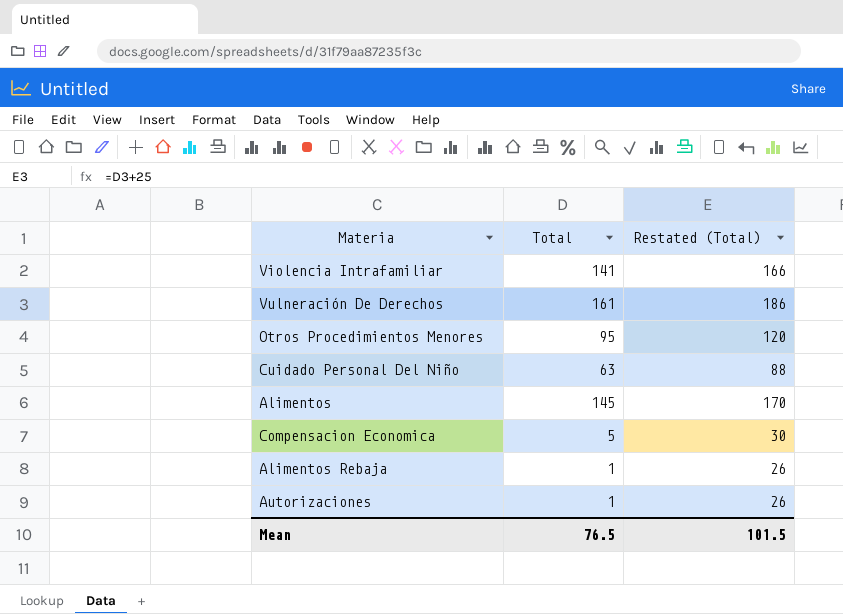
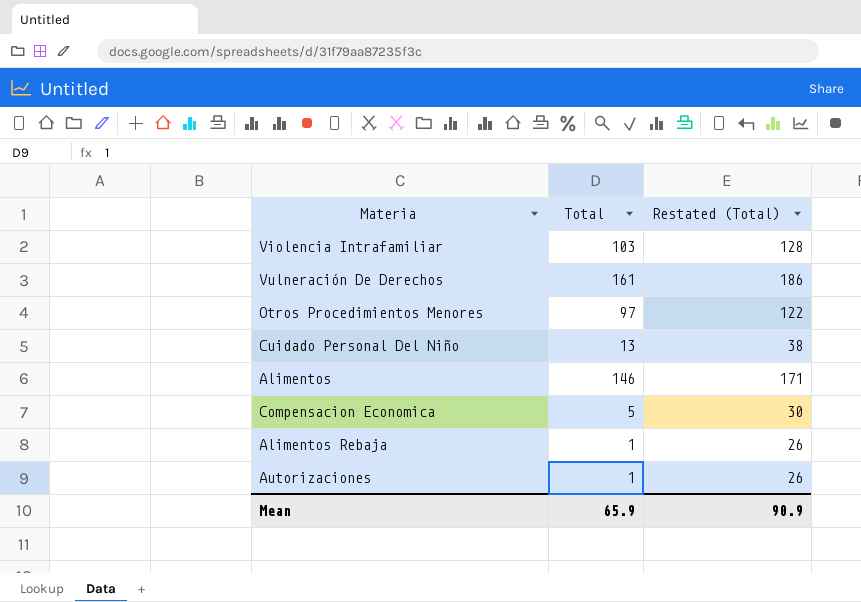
Violencia Intrafamiliar | Total: 141 -> 103
Violencia Intrafamiliar | Restated (Total): 166 -> 128
Otros Procedimientos Menores | Total: 95 -> 97
Otros Procedimientos Menores | Restated (Total): 120 -> 122
Cuidado Personal Del Niño | Total: 63 -> 13
Cuidado Personal Del Niño | Restated (Total): 88 -> 38
Alimentos | Total: 145 -> 146
Alimentos | Restated (Total): 170 -> 171
Mean | Total: 76.5 -> 65.9
Mean | Restated (Total): 101.5 -> 90.9

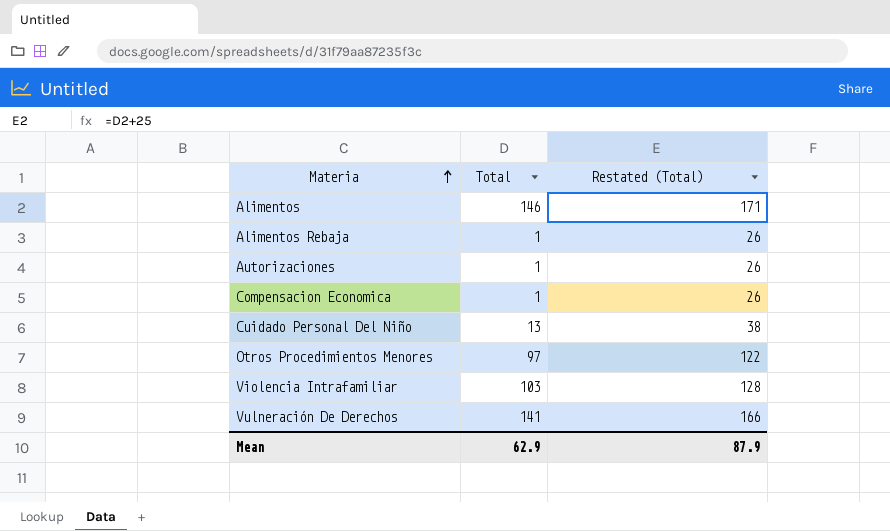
row order: none -> Materia ascending
Compensacion Economica | Total: 5 -> 1
Compensacion Economica | Restated (Total): 30 -> 26
Vulneración De Derechos | Total: 161 -> 141
Vulneración De Derechos | Restated (Total): 186 -> 166
Mean | Total: 65.9 -> 62.9
Mean | Restated (Total): 90.9 -> 87.9

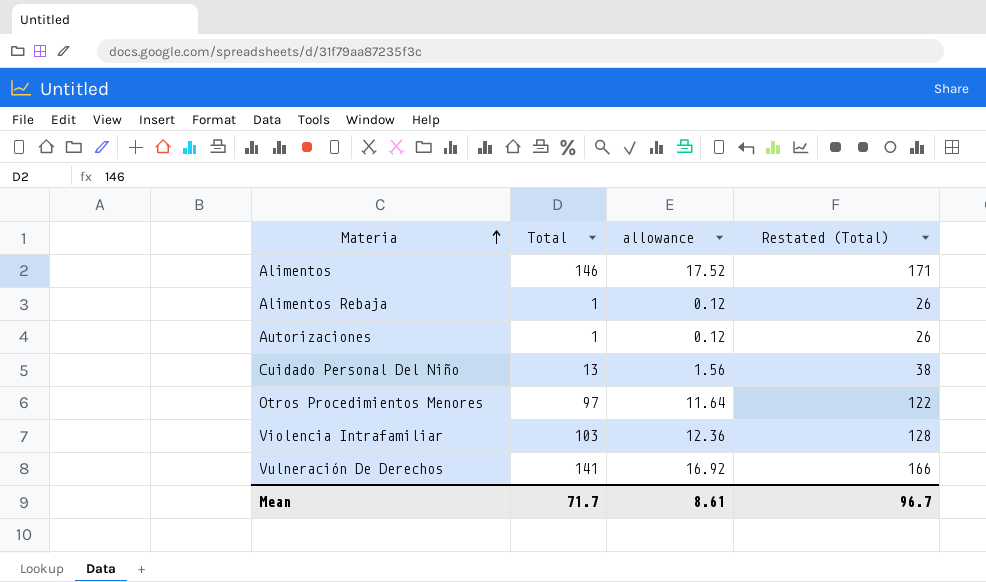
column allowance | formula: none -> [Total] * 0.12
row Compensacion Economica: 1 | 26 -> none
Mean | Total: 62.9 -> 71.7
Mean | Restated (Total): 87.9 -> 96.7

